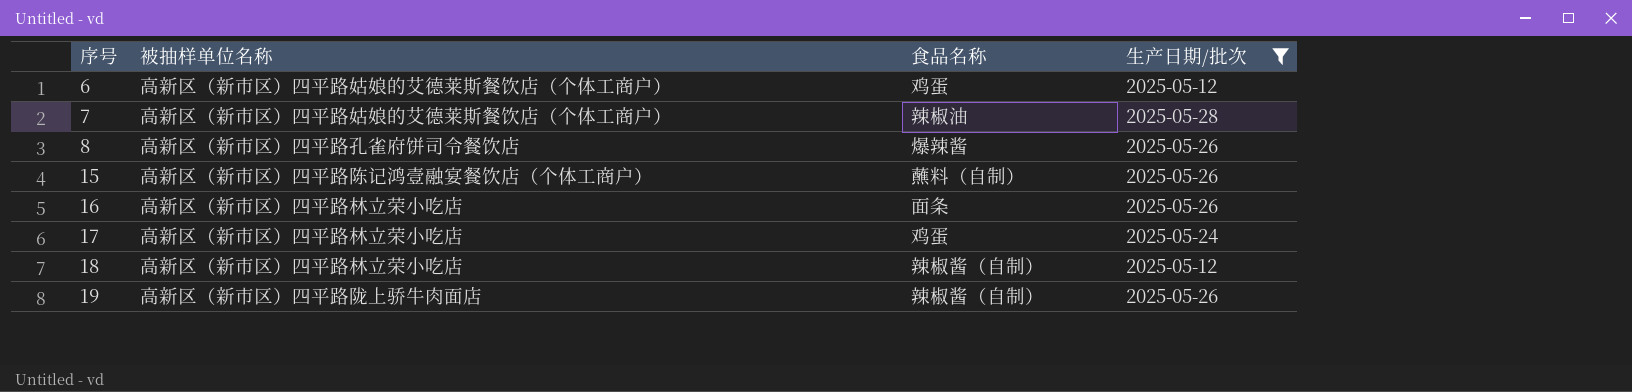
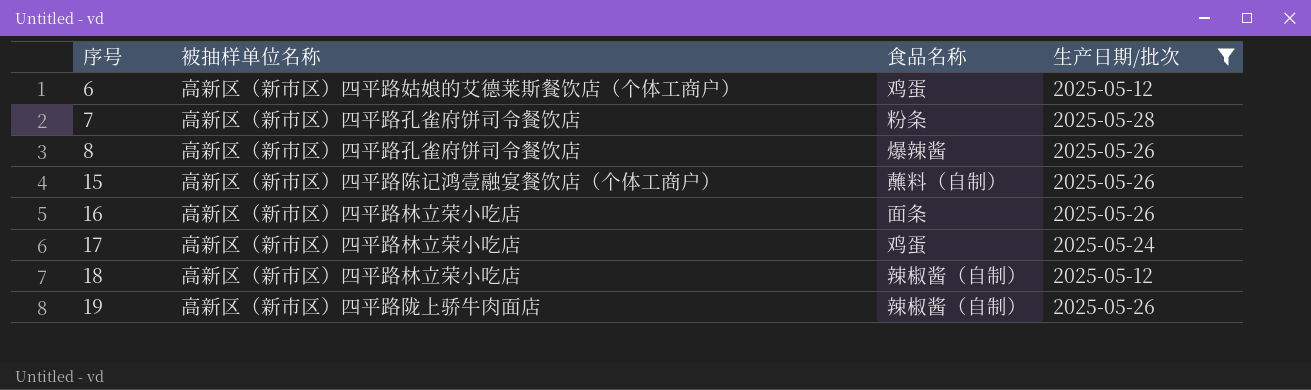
7 | 被抽样单位名称: 高新区（新市区）四平路姑娘的艾德莱斯餐饮店（个体工商户） -> 高新区（新市区）四平路孔雀府饼司令餐饮店
7 | 食品名称: 辣椒油 -> 粉条

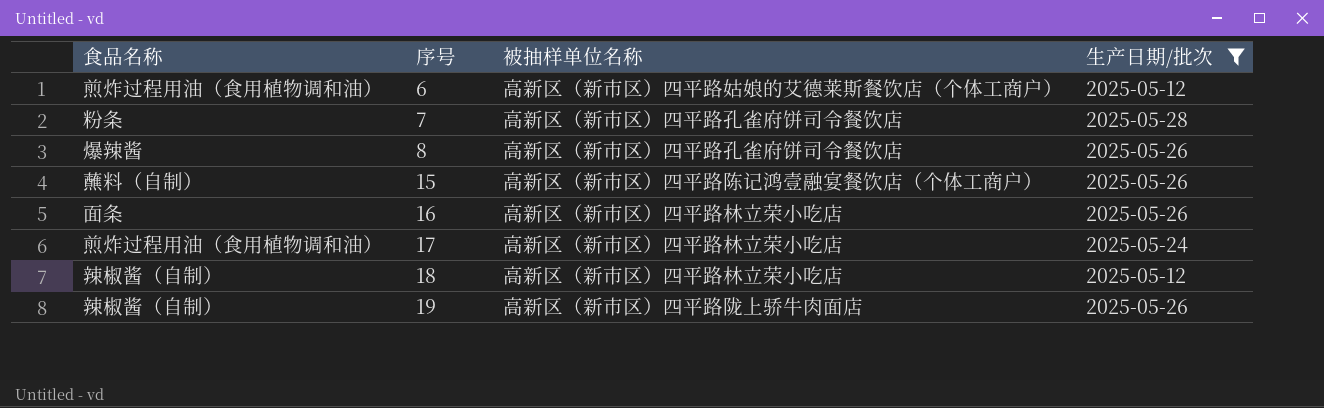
column 食品名称 | position: 3 -> 1
6 | 食品名称: 鸡蛋 -> 煎炸过程用油（食用植物调和油）
17 | 食品名称: 鸡蛋 -> 煎炸过程用油（食用植物调和油）

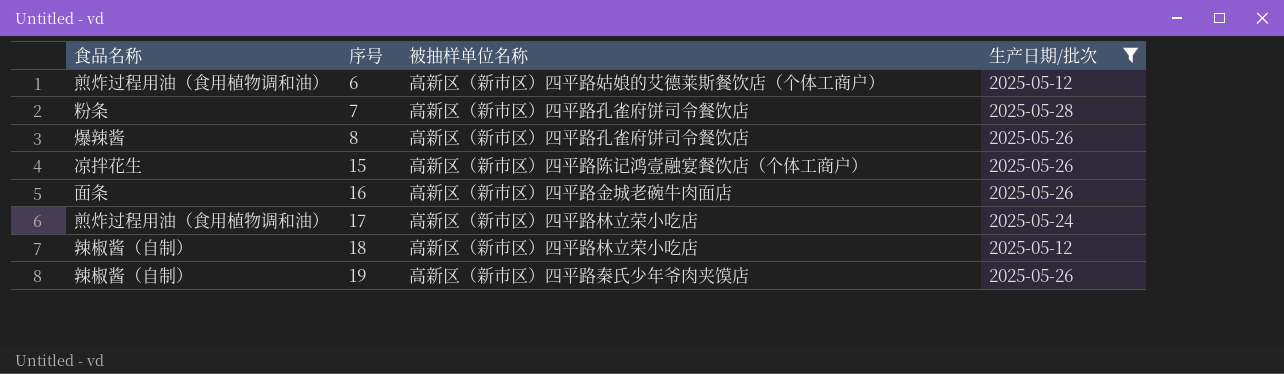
15 | 食品名称: 蘸料（自制） -> 凉拌花生
16 | 被抽样单位名称: 高新区（新市区）四平路林立荣小吃店 -> 高新区（新市区）四平路金城老碗牛肉面店
19 | 被抽样单位名称: 高新区（新市区）四平路陇上骄牛肉面店 -> 高新区（新市区）四平路秦氏少年爷肉夹馍店

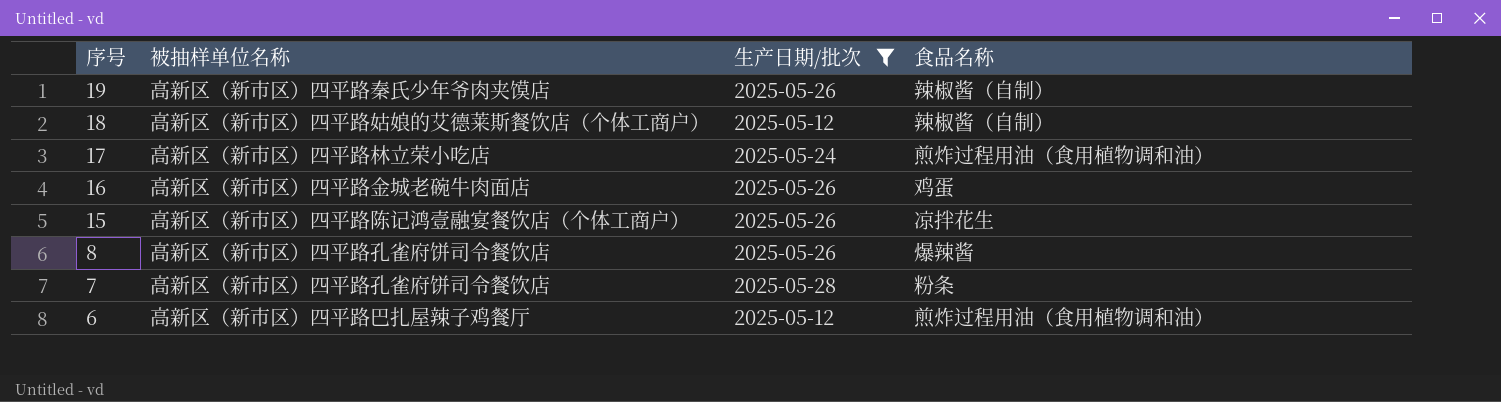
row order: 序号 ascending -> 序号 descending
column 食品名称 | position: 1 -> 4
18 | 被抽样单位名称: 高新区（新市区）四平路林立荣小吃店 -> 高新区（新市区）四平路姑娘的艾德莱斯餐饮店（个体工商户）
16 | 食品名称: 面条 -> 鸡蛋
6 | 被抽样单位名称: 高新区（新市区）四平路姑娘的艾德莱斯餐饮店（个体工商户） -> 高新区（新市区）四平路巴扎屋辣子鸡餐厅

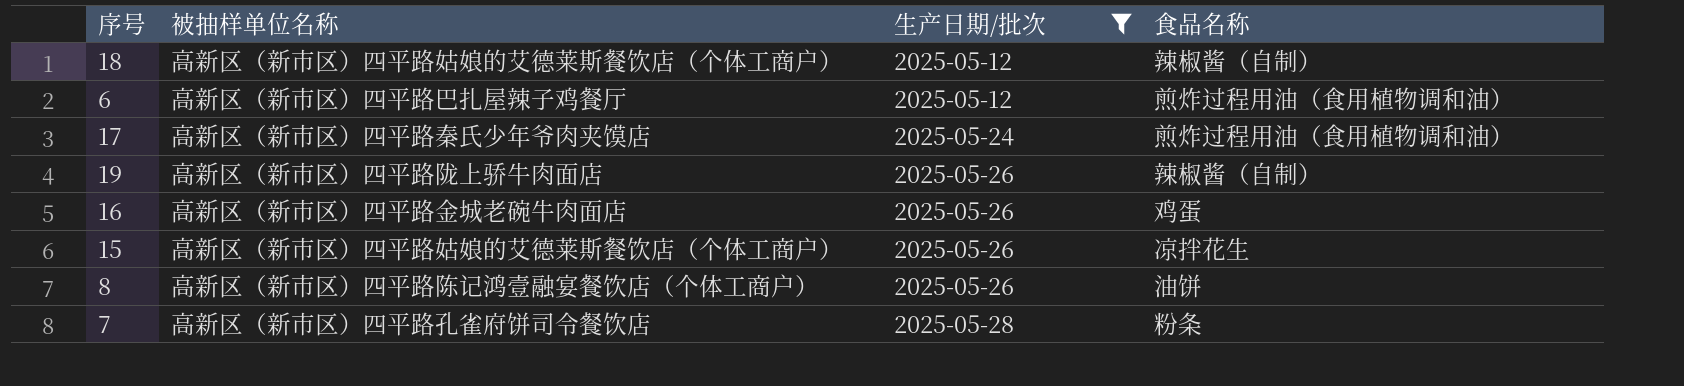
row order: 序号 descending -> 生产日期/批次 ascending
17 | 被抽样单位名称: 高新区（新市区）四平路林立荣小吃店 -> 高新区（新市区）四平路秦氏少年爷肉夹馍店
19 | 被抽样单位名称: 高新区（新市区）四平路秦氏少年爷肉夹馍店 -> 高新区（新市区）四平路陇上骄牛肉面店
15 | 被抽样单位名称: 高新区（新市区）四平路陈记鸿壹融宴餐饮店（个体工商户） -> 高新区（新市区）四平路姑娘的艾德莱斯餐饮店（个体工商户）
8 | 被抽样单位名称: 高新区（新市区）四平路孔雀府饼司令餐饮店 -> 高新区（新市区）四平路陈记鸿壹融宴餐饮店（个体工商户）
8 | 食品名称: 爆辣酱 -> 油饼

